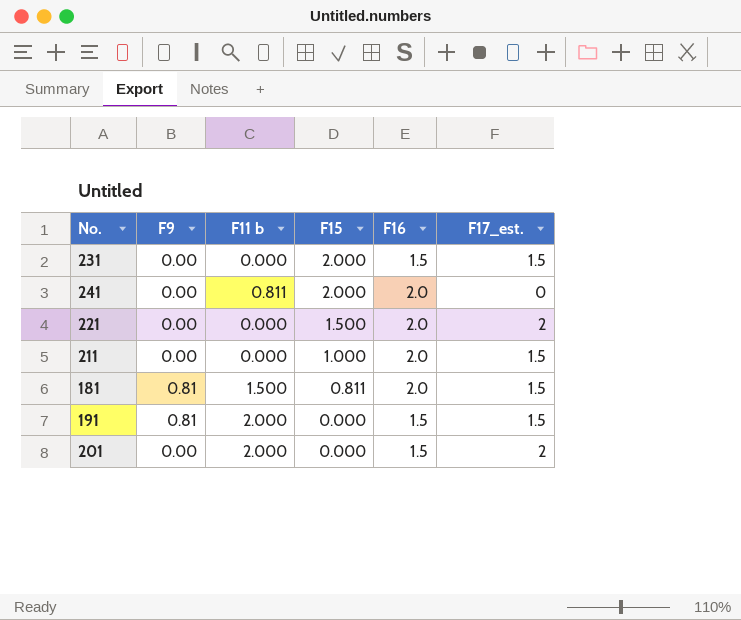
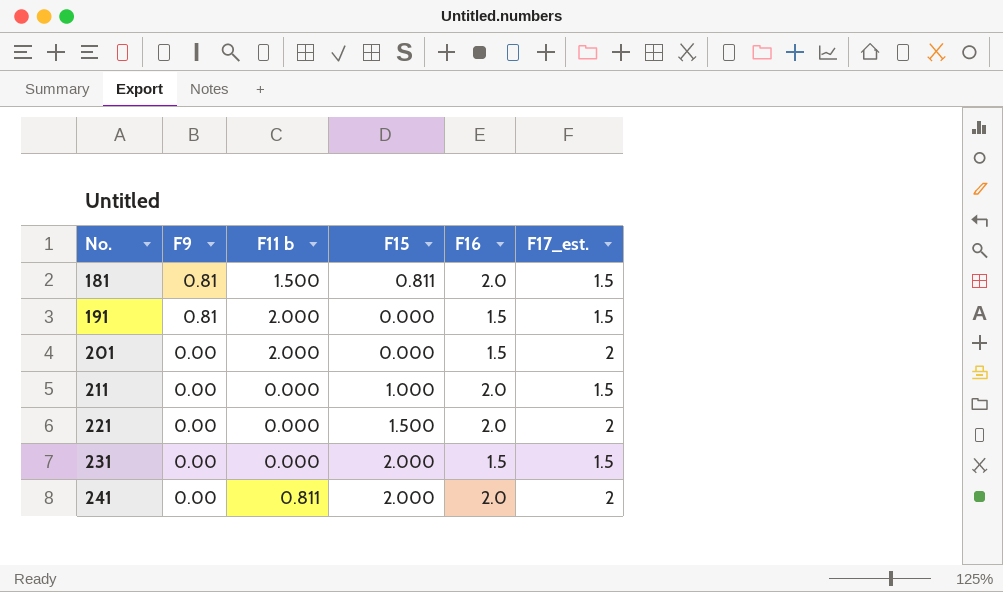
row order: F15 descending -> No. ascending
241 | F17_est.: 0 -> 2

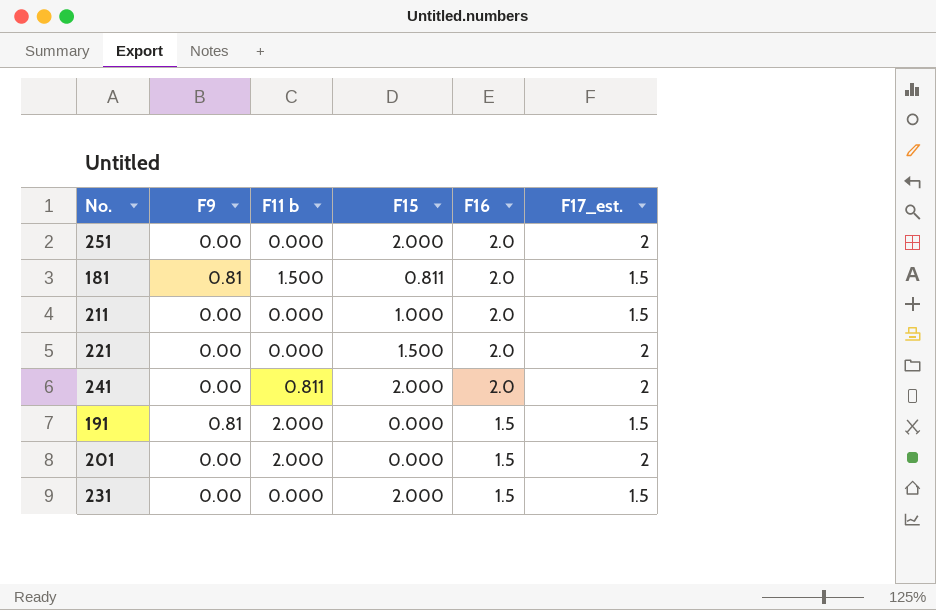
row order: No. ascending -> F16 descending
row 251: none -> 0.00 | 0.000 | 2.000 | 2.0 | 2

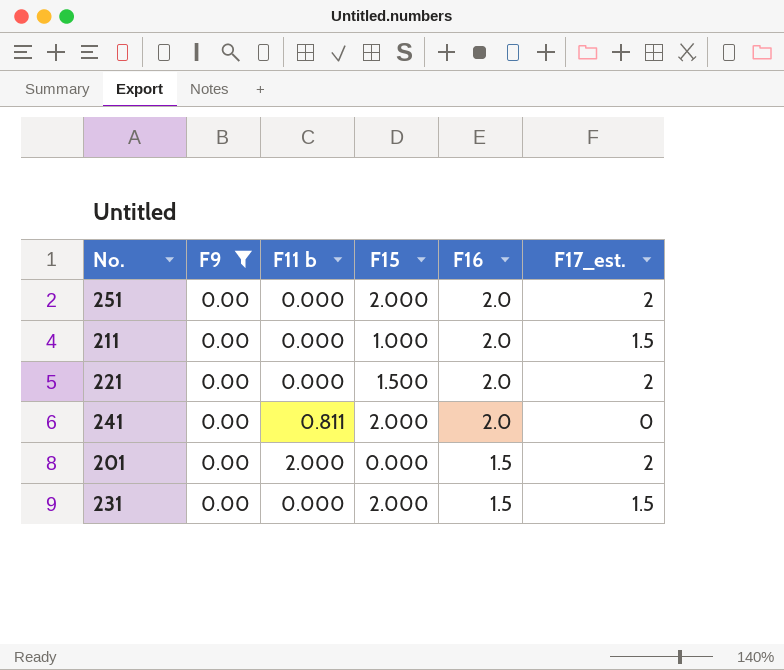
filter: none -> F9 = 0.00
241 | F17_est.: 2 -> 0

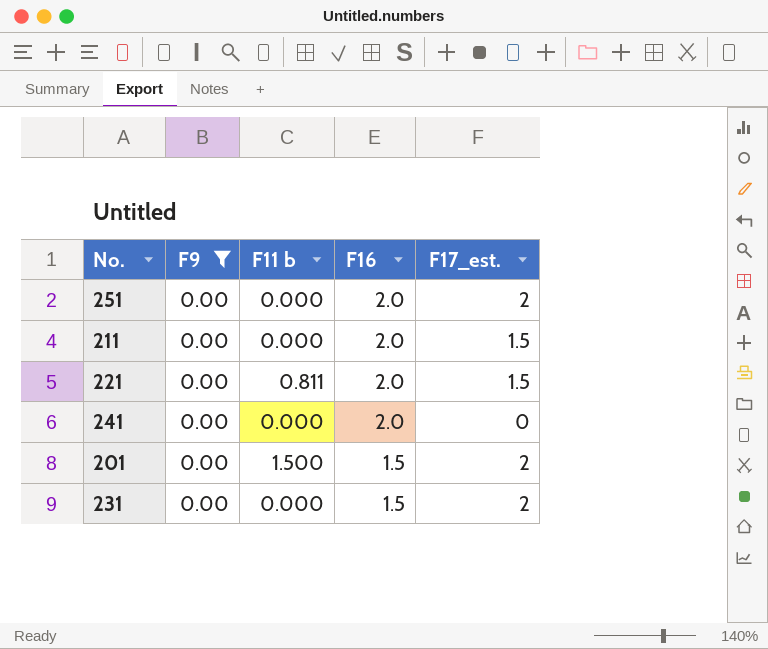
column F15 | position: 4 -> none
221 | F11 b: 0.000 -> 0.811
221 | F17_est.: 2 -> 1.5
241 | F11 b: 0.811 -> 0.000
201 | F11 b: 2.000 -> 1.500
231 | F17_est.: 1.5 -> 2

